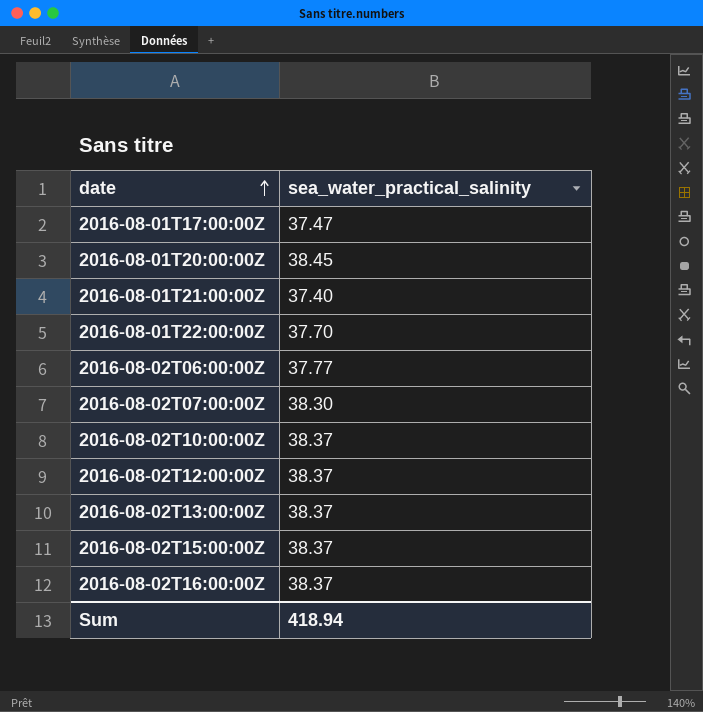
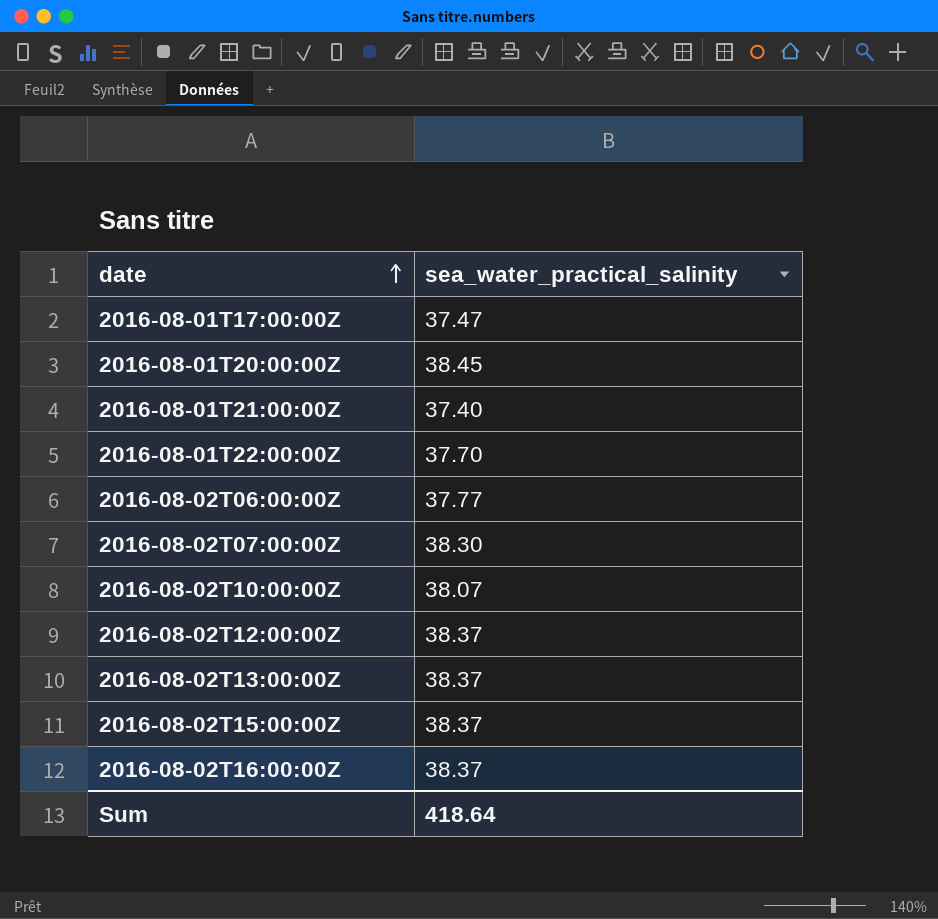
2016-08-02T10:00:00Z | sea_water_practical_salinity: 38.37 -> 38.07
Sum | sea_water_practical_salinity: 418.94 -> 418.64

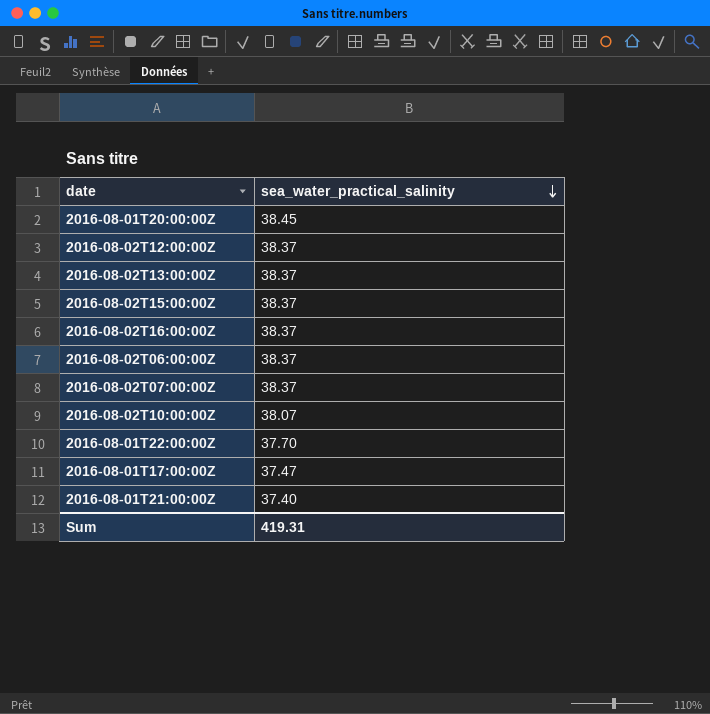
row order: date ascending -> sea_water_practical_salinity descending
2016-08-02T06:00:00Z | sea_water_practical_salinity: 37.77 -> 38.37
2016-08-02T07:00:00Z | sea_water_practical_salinity: 38.30 -> 38.37
Sum | sea_water_practical_salinity: 418.64 -> 419.31

